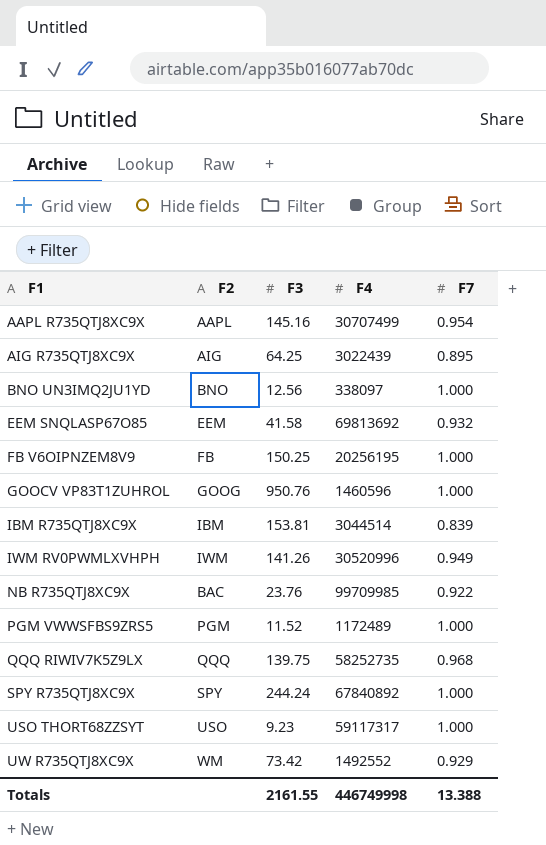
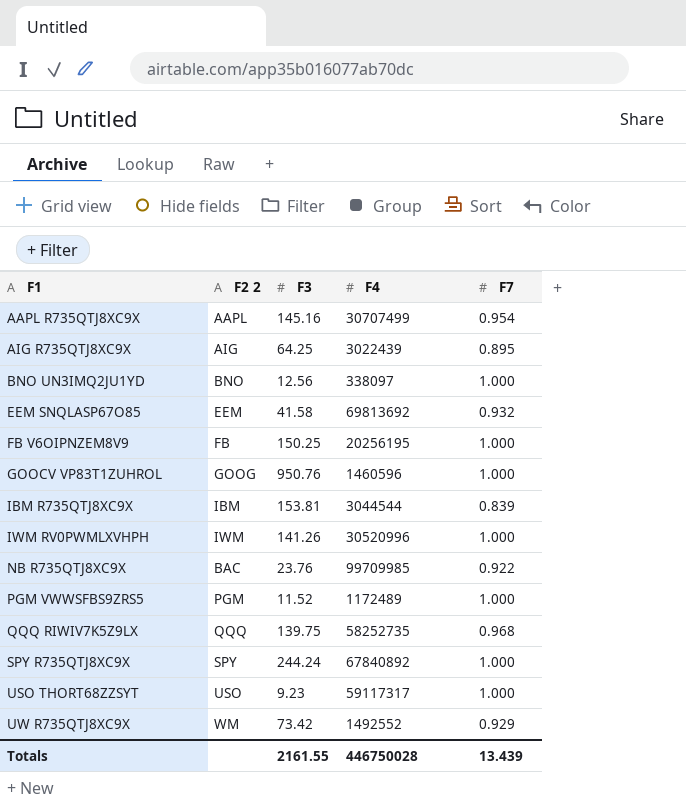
column name: F2 -> F2 2
IBM R735QTJ8XC9X | F4: 3044514 -> 3044544
IWM RV0PWMLXVHPH | F7: 0.949 -> 1.000
Totals | F4: 446749998 -> 446750028
Totals | F7: 13.388 -> 13.439

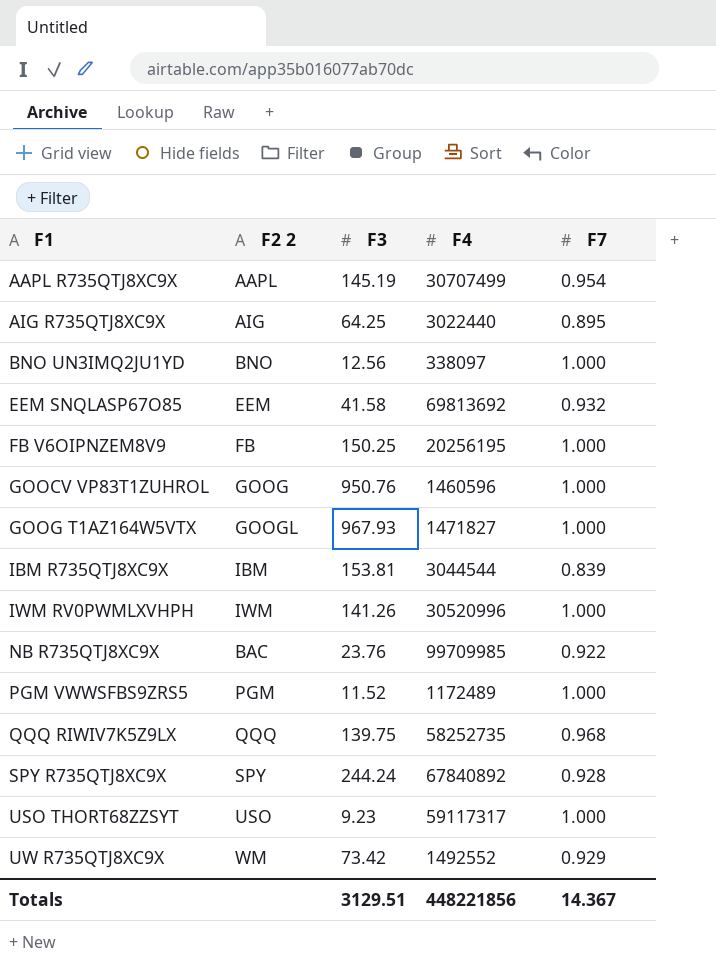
AAPL R735QTJ8XC9X | F3: 145.16 -> 145.19
AIG R735QTJ8XC9X | F4: 3022439 -> 3022440
row GOOG T1AZ164W5VTX: none -> GOOGL | 967.93 | 1471827 | 1.000
SPY R735QTJ8XC9X | F7: 1.000 -> 0.928
Totals | F3: 2161.55 -> 3129.51
Totals | F4: 446750028 -> 448221856
Totals | F7: 13.439 -> 14.367

